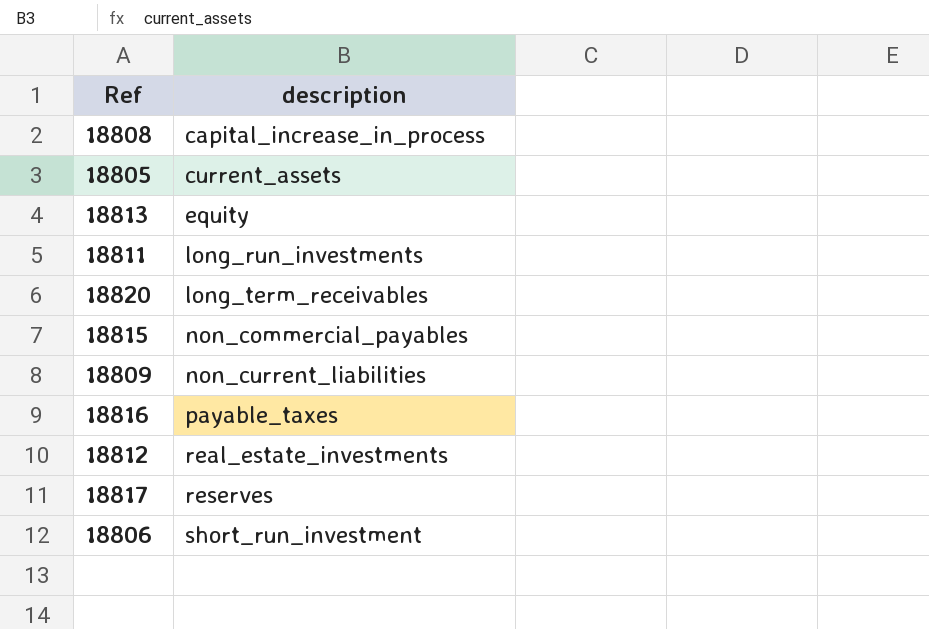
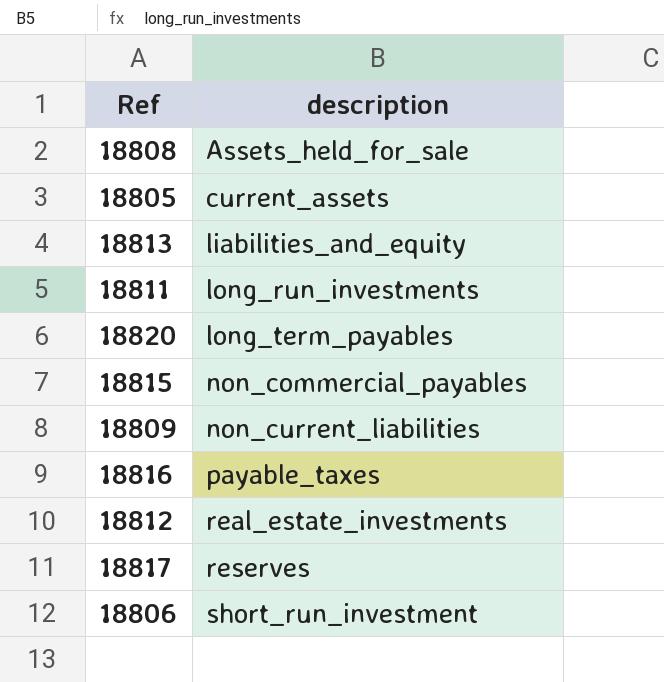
18808 | description: capital_increase_in_process -> Assets_held_for_sale
18813 | description: equity -> liabilities_and_equity
18820 | description: long_term_receivables -> long_term_payables

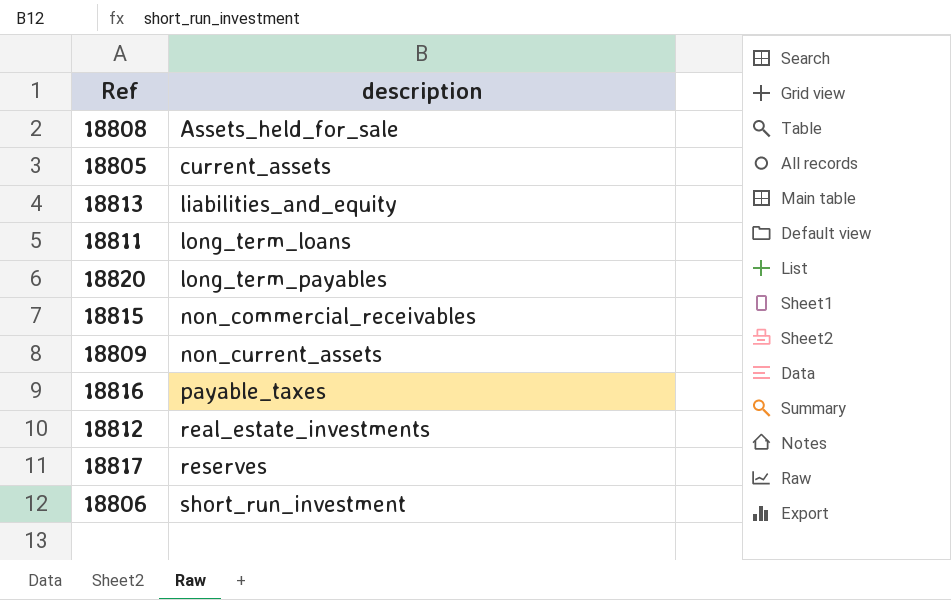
18811 | description: long_run_investments -> long_term_loans
18815 | description: non_commercial_payables -> non_commercial_receivables
18809 | description: non_current_liabilities -> non_current_assets

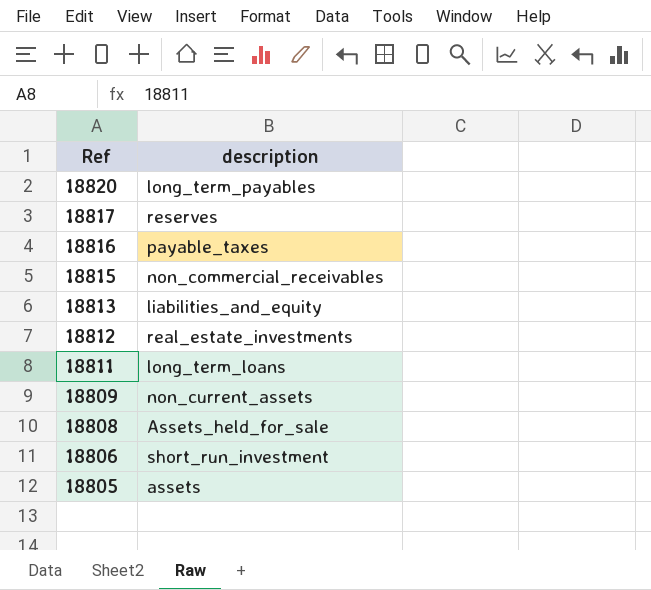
row order: description ascending -> Ref descending
18805 | description: current_assets -> assets

